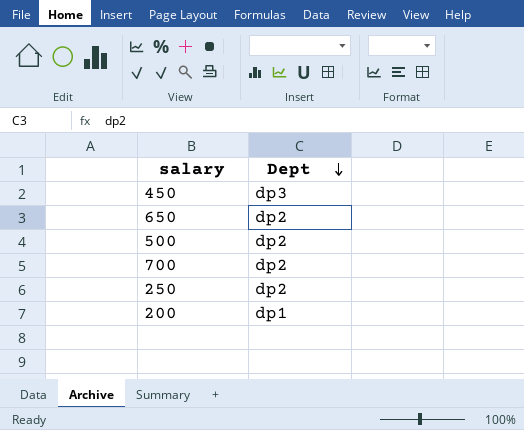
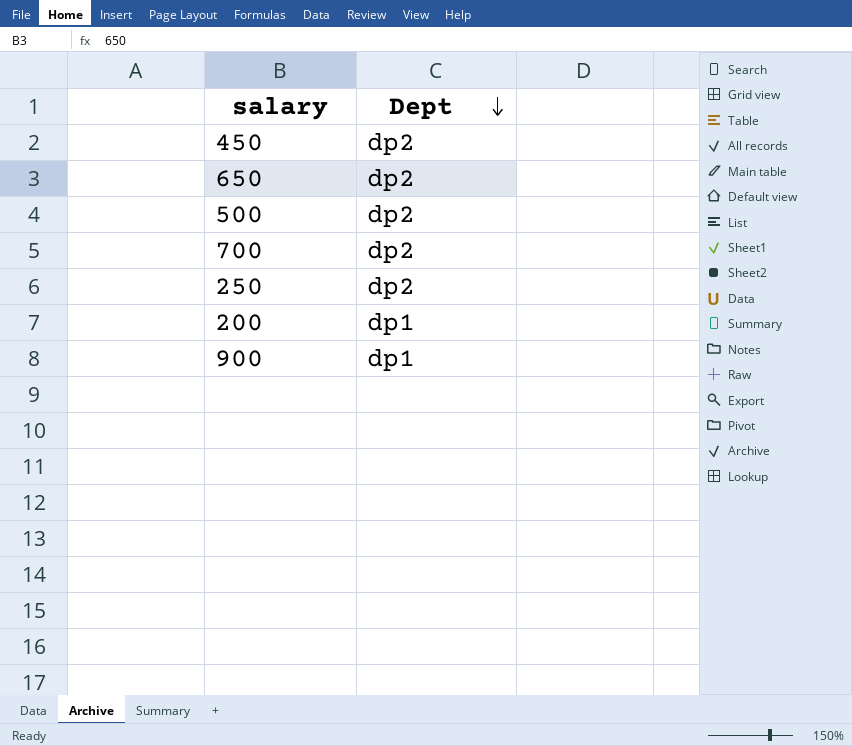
450 | Dept: dp3 -> dp2
row 900: none -> dp1

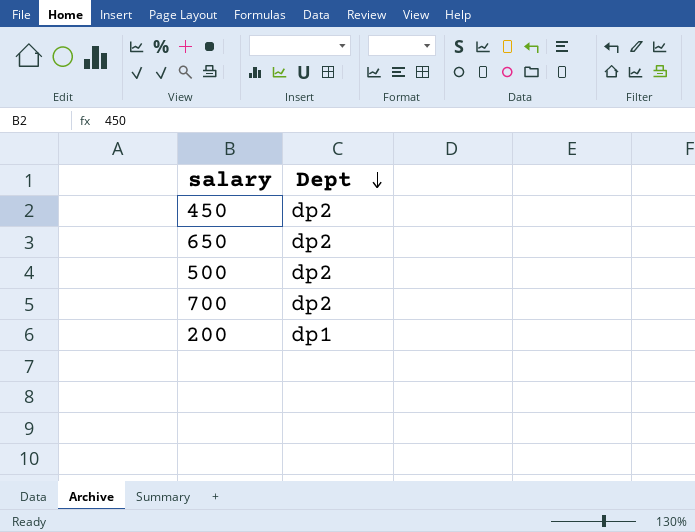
row 250: dp2 -> none
row 900: dp1 -> none

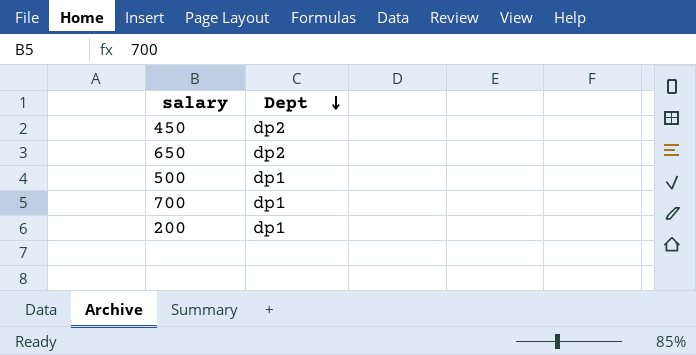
500 | Dept: dp2 -> dp1
700 | Dept: dp2 -> dp1

